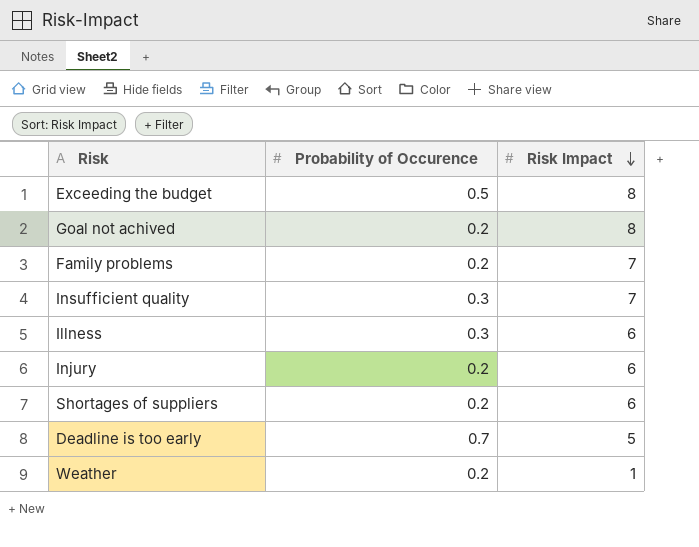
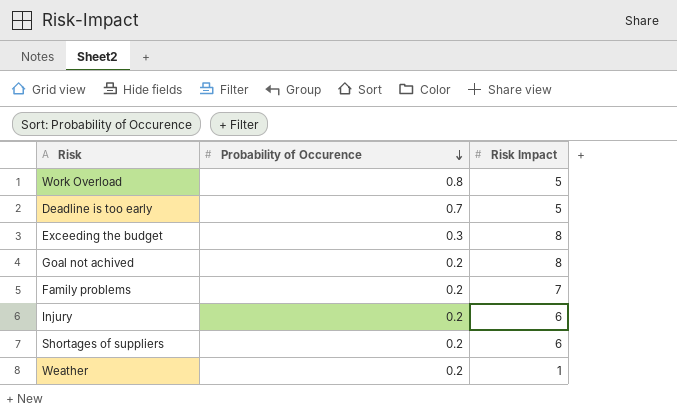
row order: Risk Impact descending -> Probability of Occurence descending
row Insufficient quality: 0.3 | 7 -> none
row Illness: 0.3 | 6 -> none
row Work Overload: none -> 0.8 | 5
Exceeding the budget | Probability of Occurence: 0.5 -> 0.3

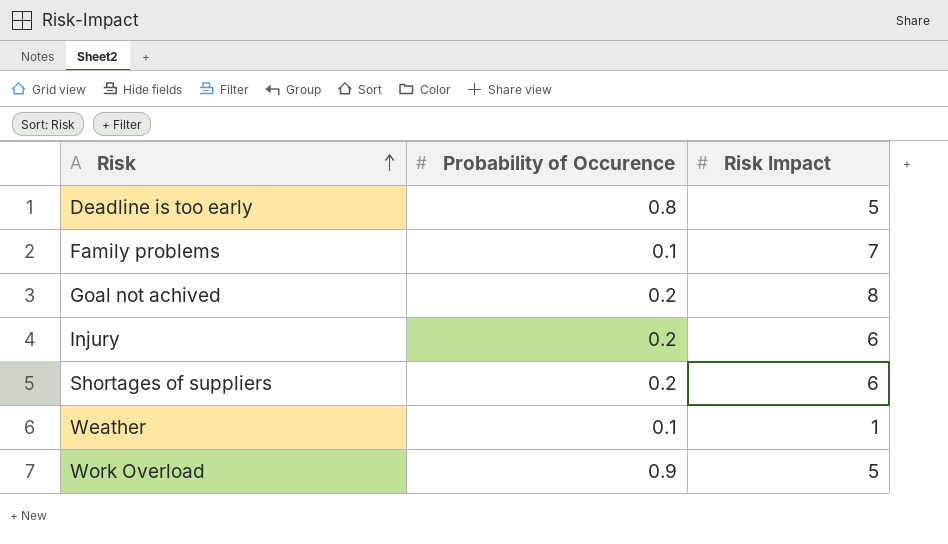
row order: Probability of Occurence descending -> Risk ascending
row Exceeding the budget: 0.3 | 8 -> none
Deadline is too early | Probability of Occurence: 0.7 -> 0.8
Family problems | Probability of Occurence: 0.2 -> 0.1
Weather | Probability of Occurence: 0.2 -> 0.1
Work Overload | Probability of Occurence: 0.8 -> 0.9

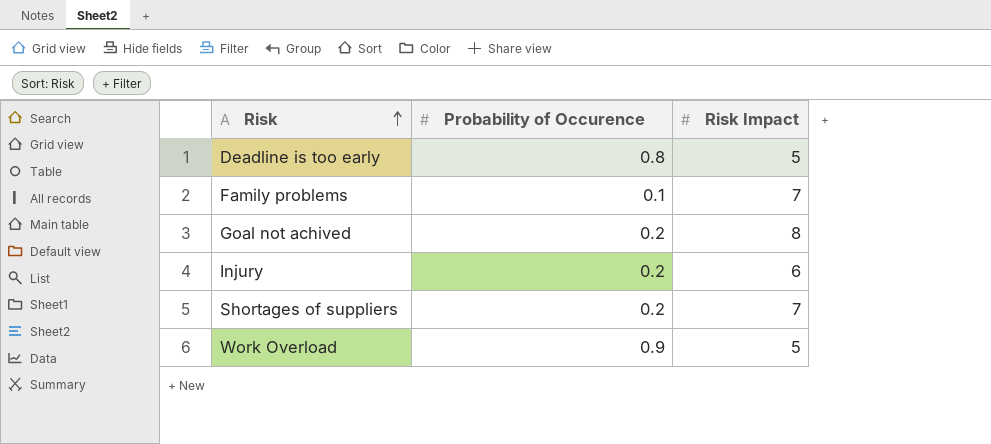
row Weather: 0.1 | 1 -> none
Shortages of suppliers | Risk Impact: 6 -> 7

